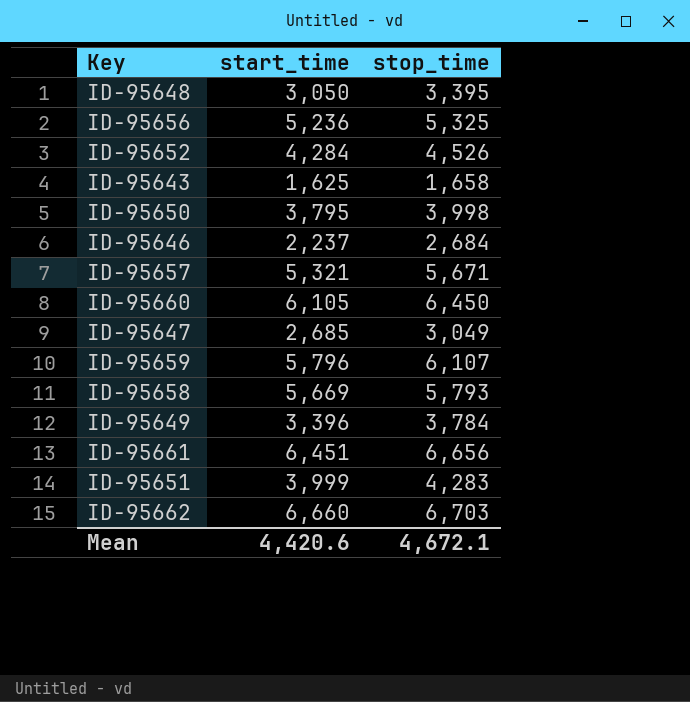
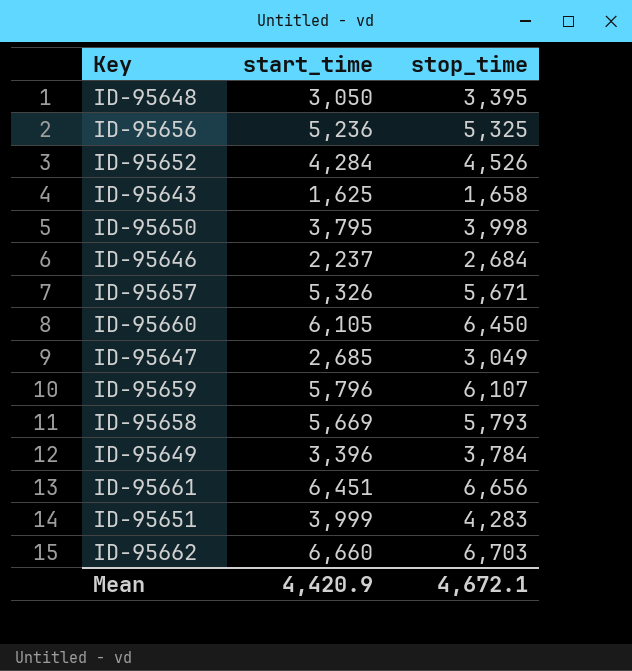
ID-95657 | start_time: 5,321 -> 5,326
Mean | start_time: 4,420.6 -> 4,420.9

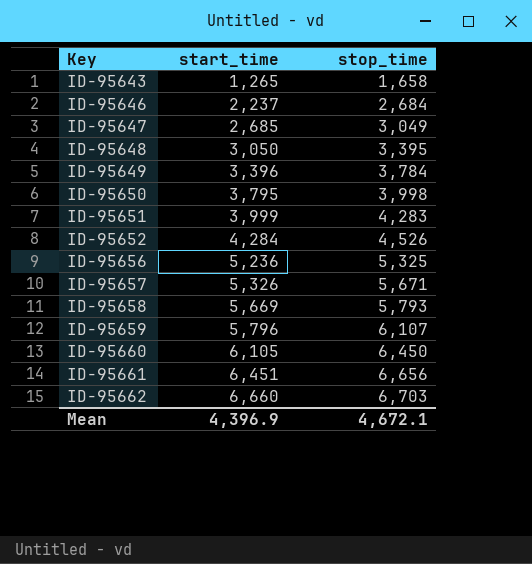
row order: none -> Key ascending
ID-95643 | start_time: 1,625 -> 1,265
Mean | start_time: 4,420.9 -> 4,396.9

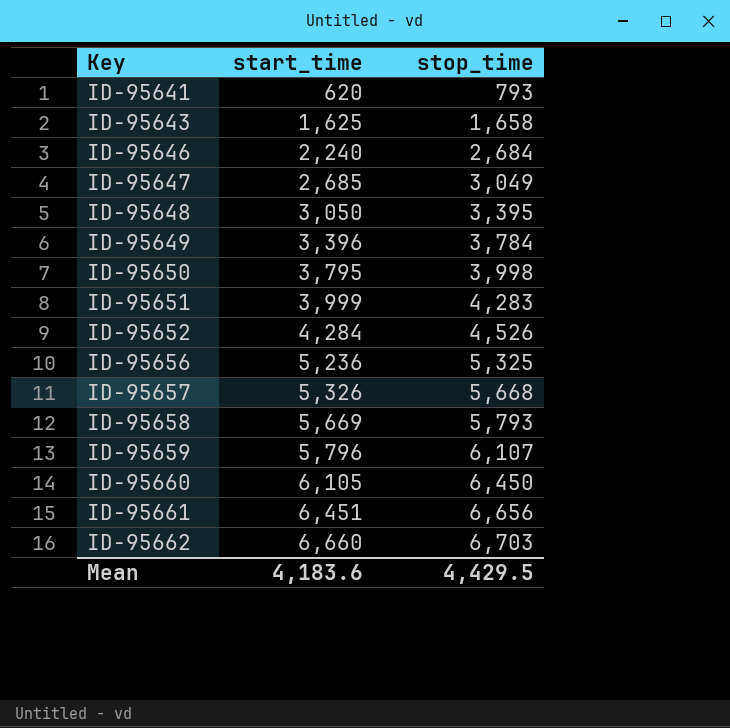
row ID-95641: none -> 620 | 793
ID-95643 | start_time: 1,265 -> 1,625
ID-95646 | start_time: 2,237 -> 2,240
ID-95657 | stop_time: 5,671 -> 5,668
Mean | start_time: 4,396.9 -> 4,183.6
Mean | stop_time: 4,672.1 -> 4,429.5

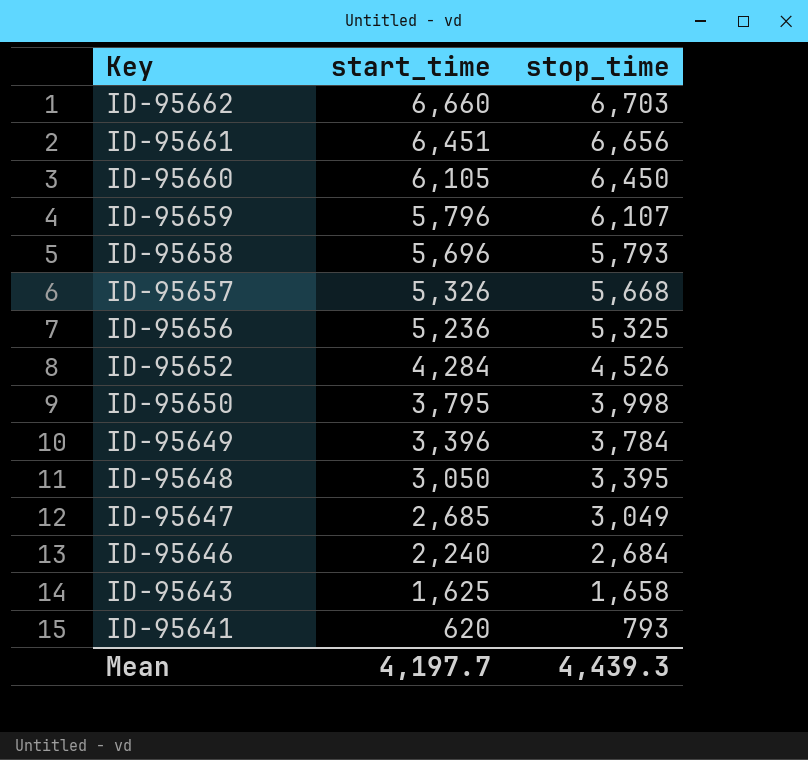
row order: Key ascending -> Key descending
row ID-95651: 3,999 | 4,283 -> none
ID-95658 | start_time: 5,669 -> 5,696
Mean | start_time: 4,183.6 -> 4,197.7
Mean | stop_time: 4,429.5 -> 4,439.3

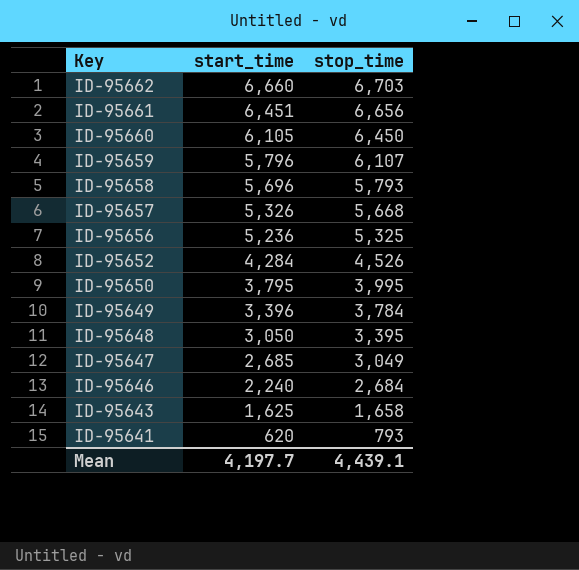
ID-95650 | stop_time: 3,998 -> 3,995
Mean | stop_time: 4,439.3 -> 4,439.1

